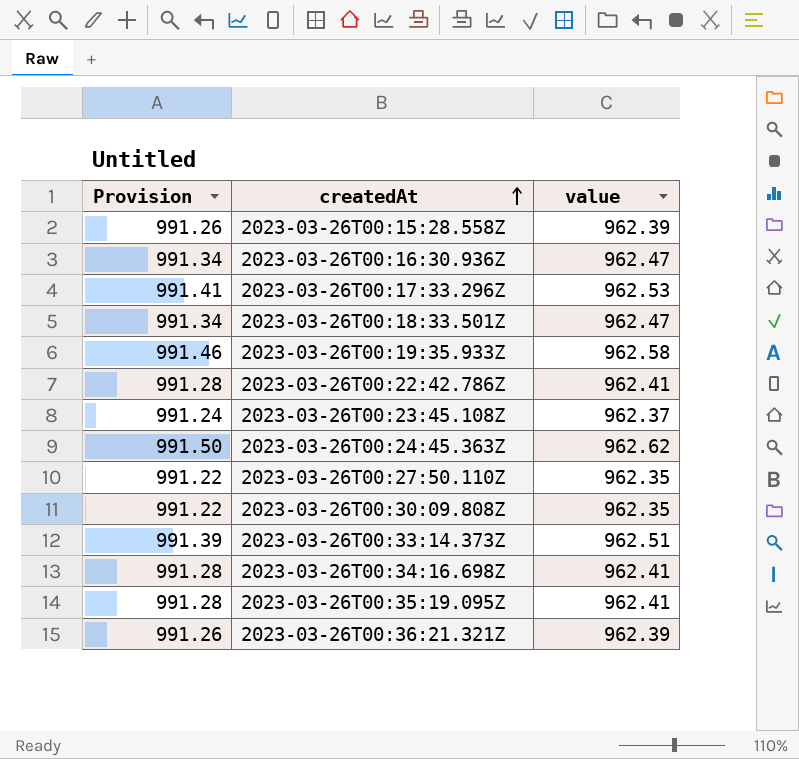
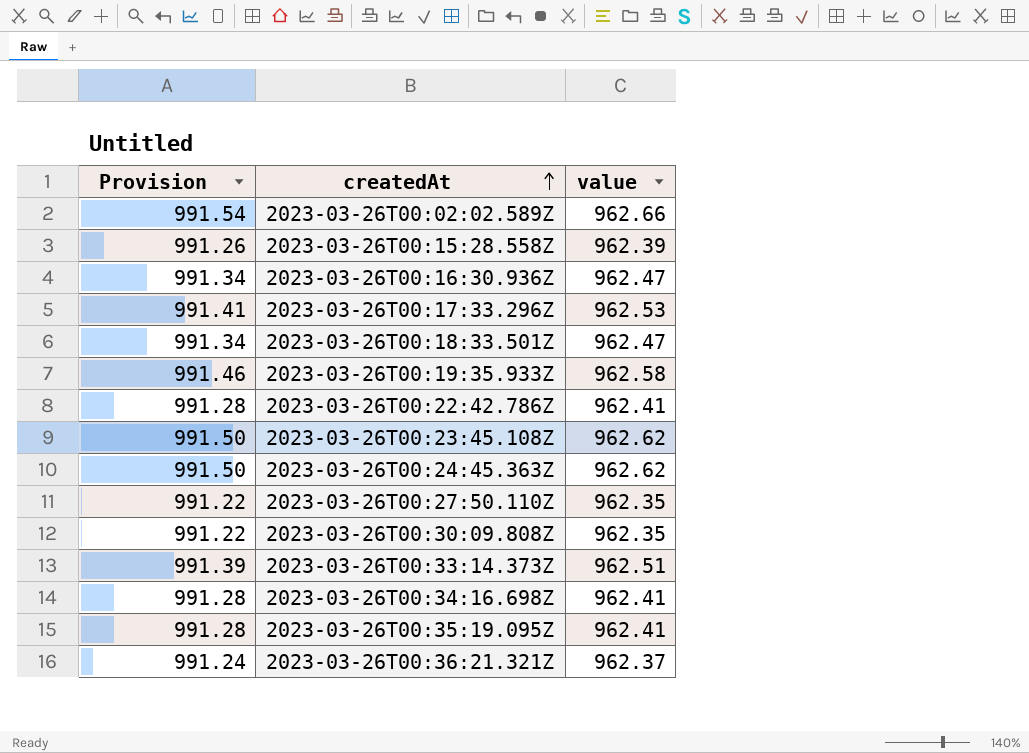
row 2023-03-26T00:02:02.589Z: none -> 991.54 | 962.66
2023-03-26T00:23:45.108Z | Provision: 991.24 -> 991.50
2023-03-26T00:23:45.108Z | value: 962.37 -> 962.62
2023-03-26T00:36:21.321Z | Provision: 991.26 -> 991.24
2023-03-26T00:36:21.321Z | value: 962.39 -> 962.37

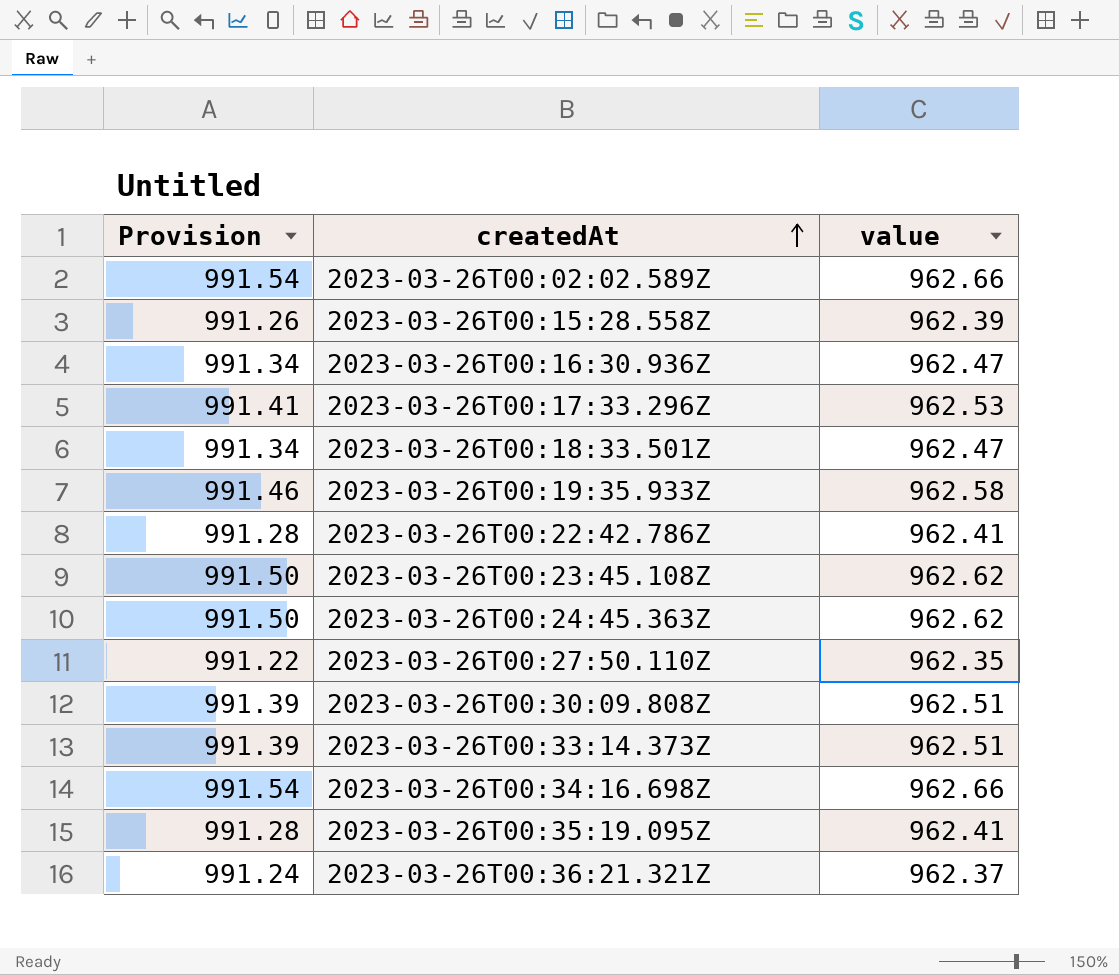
2023-03-26T00:30:09.808Z | Provision: 991.22 -> 991.39
2023-03-26T00:30:09.808Z | value: 962.35 -> 962.51
2023-03-26T00:34:16.698Z | Provision: 991.28 -> 991.54
2023-03-26T00:34:16.698Z | value: 962.41 -> 962.66

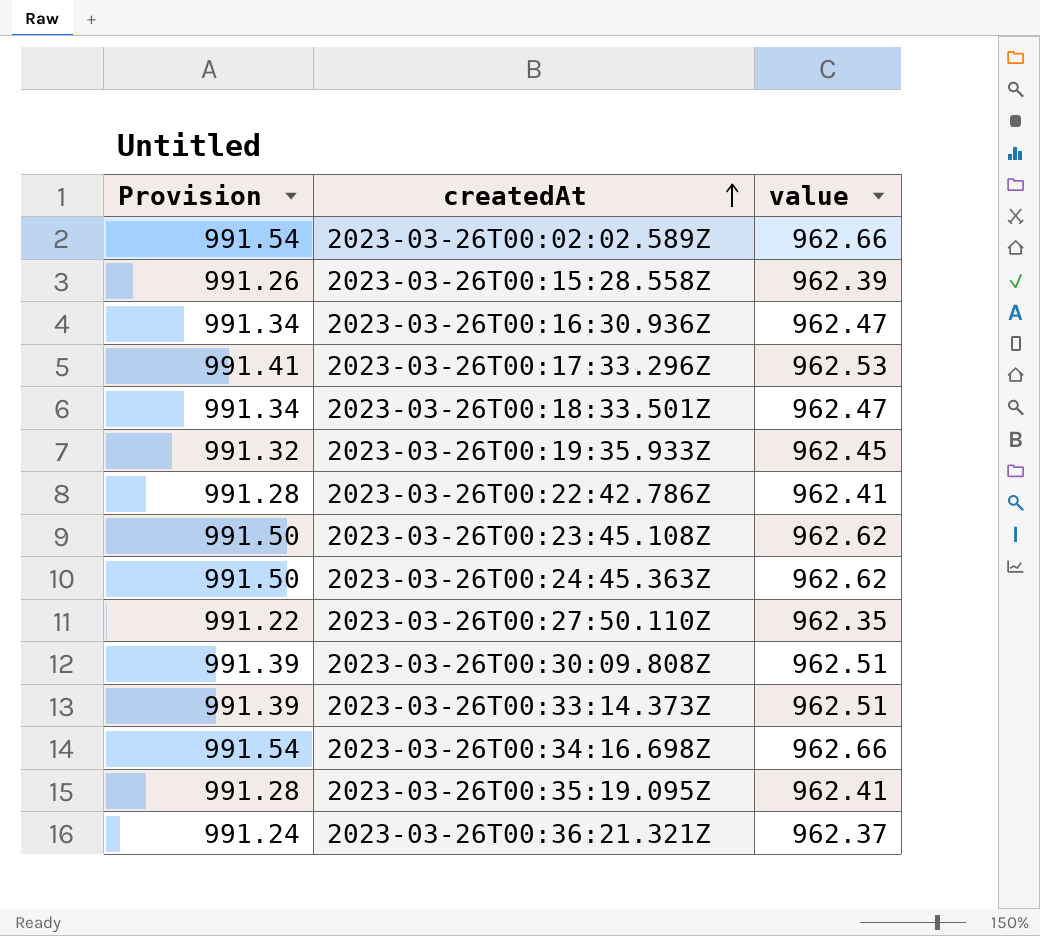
2023-03-26T00:19:35.933Z | Provision: 991.46 -> 991.32
2023-03-26T00:19:35.933Z | value: 962.58 -> 962.45

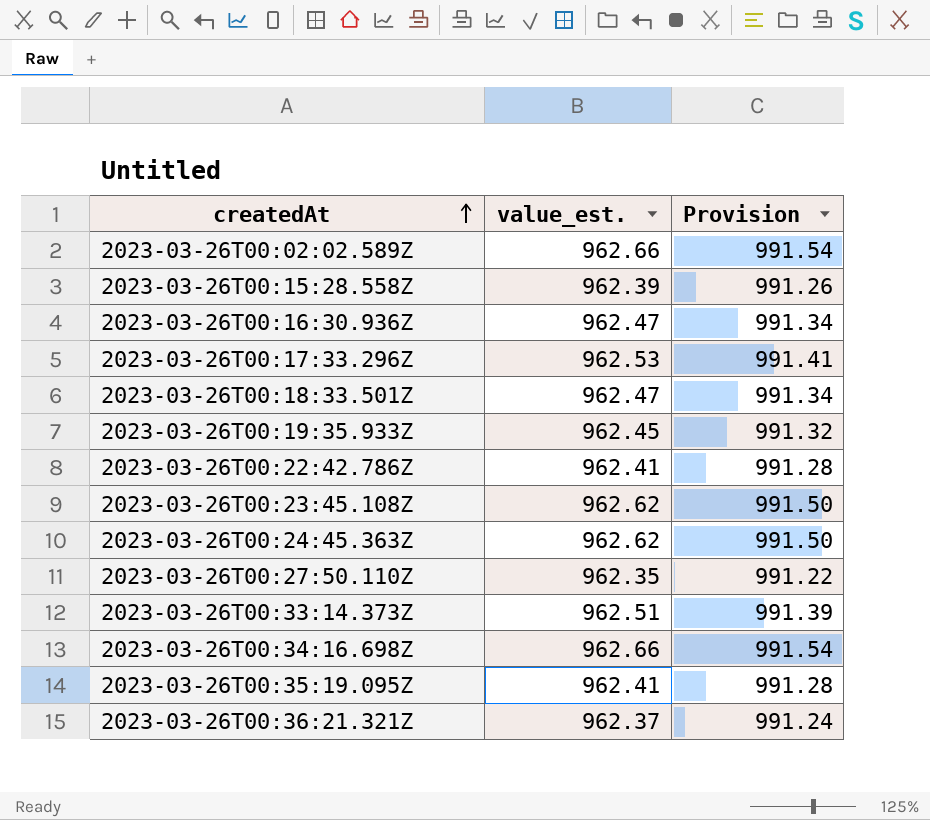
column name: value -> value_est.
column Provision | position: 1 -> 3
row 2023-03-26T00:30:09.808Z: 991.39 | 962.51 -> none

